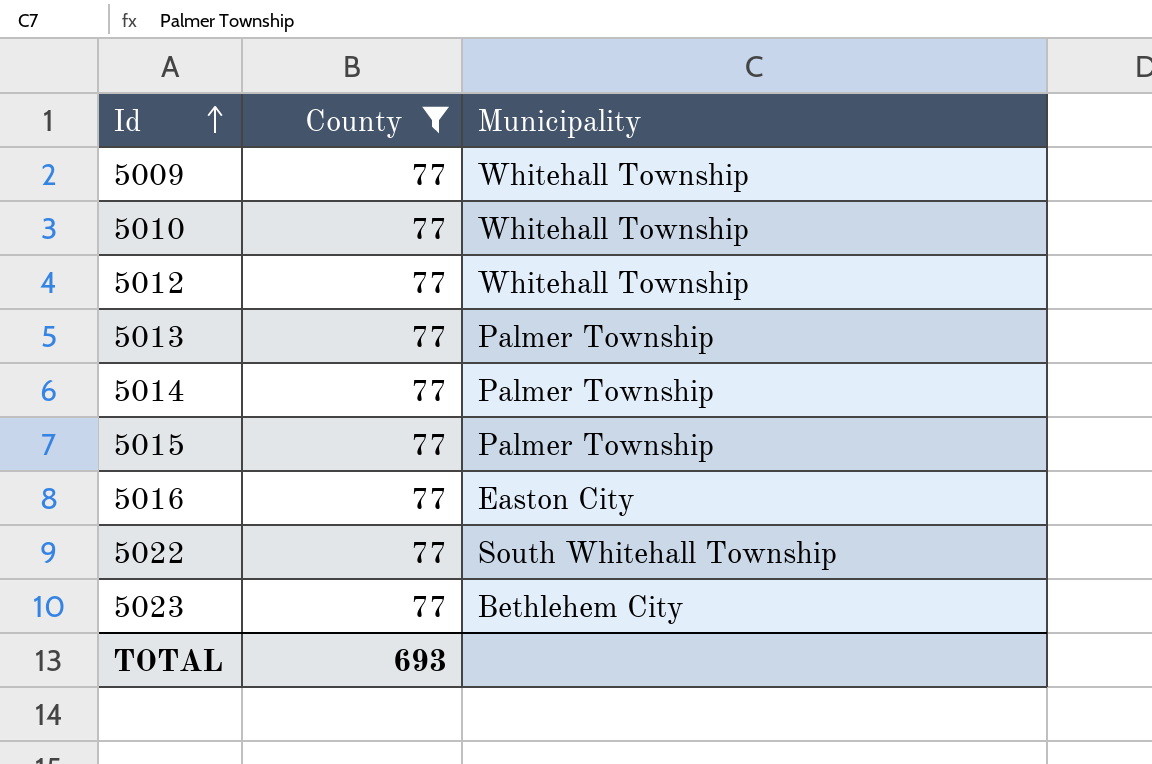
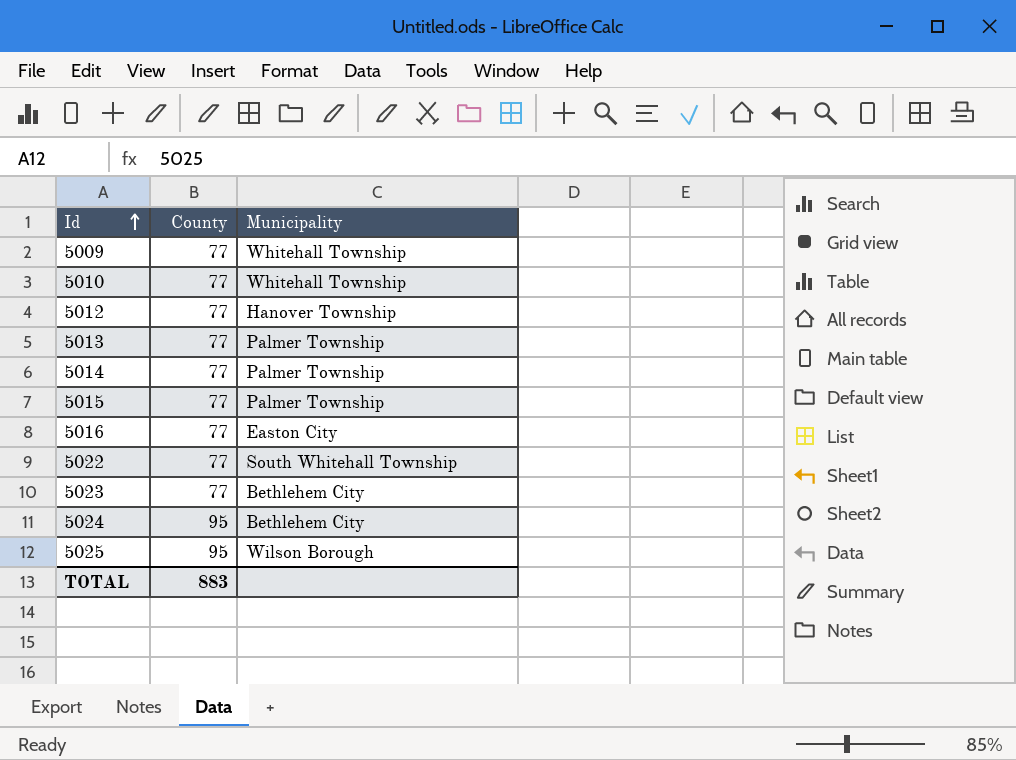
filter: County = 77 -> none
5012 | Municipality: Whitehall Township -> Hanover Township
TOTAL | County: 693 -> 883

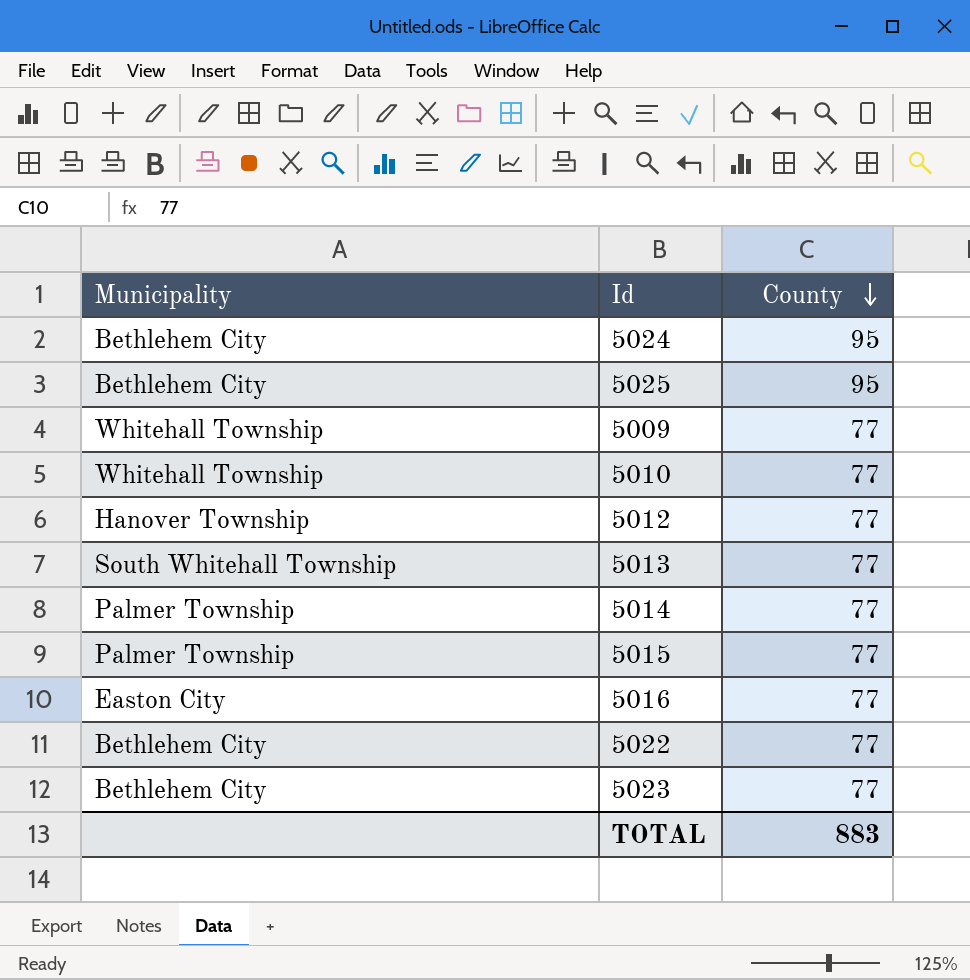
row order: Id ascending -> County descending
column Municipality | position: 3 -> 1
5025 | Municipality: Wilson Borough -> Bethlehem City
5013 | Municipality: Palmer Township -> South Whitehall Township
5022 | Municipality: South Whitehall Township -> Bethlehem City

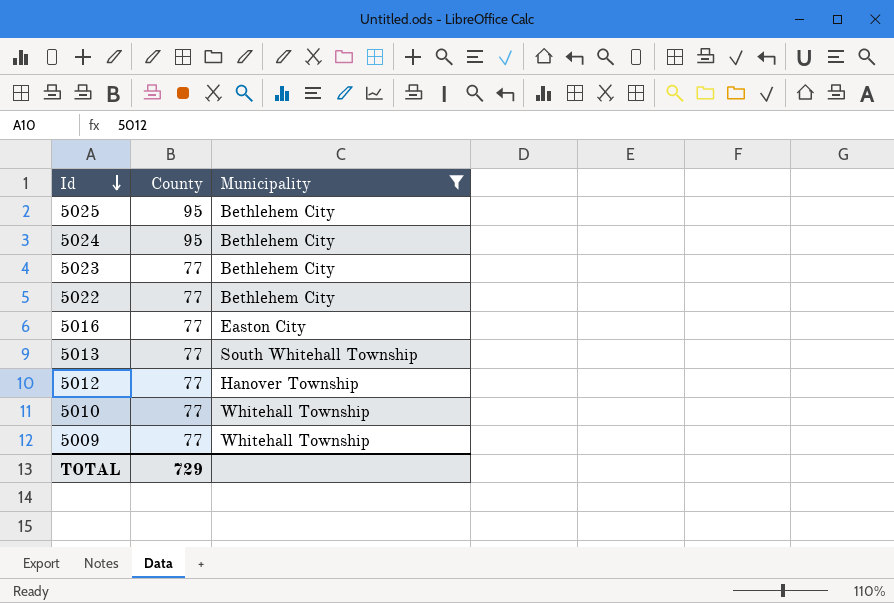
filter: none -> Municipality != Palmer Township
row order: County descending -> Id descending
column Municipality | position: 1 -> 3
TOTAL | County: 883 -> 729

